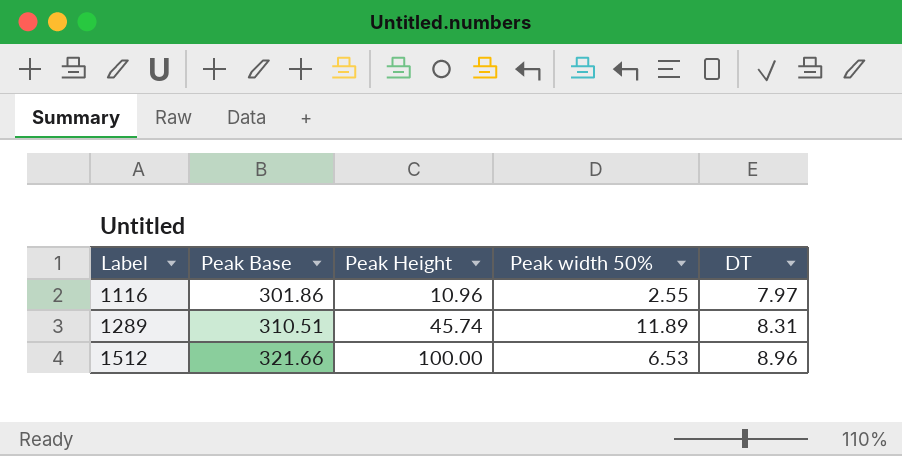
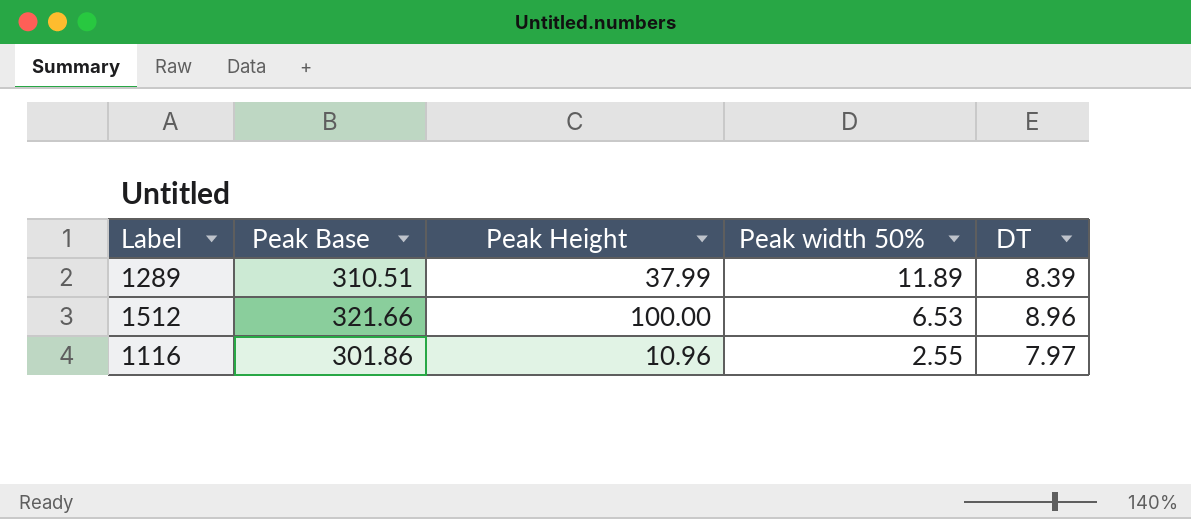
row order: Label ascending -> Peak width 50% descending
1289 | Peak Height: 45.74 -> 37.99
1289 | DT: 8.31 -> 8.39

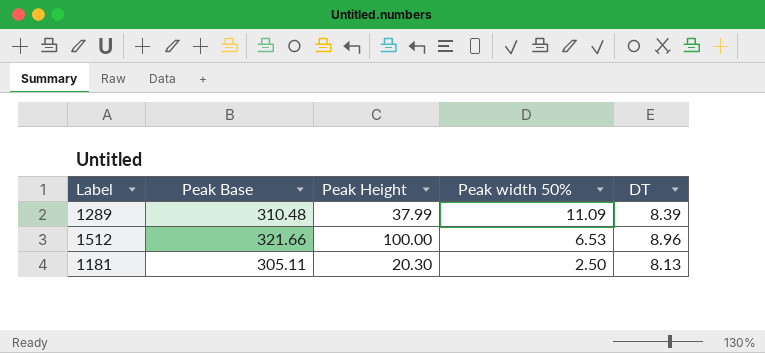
row 1116: 301.86 | 10.96 | 2.55 | 7.97 -> none
1289 | Peak Base: 310.51 -> 310.48
1289 | Peak width 50%: 11.89 -> 11.09
row 1181: none -> 305.11 | 20.30 | 2.50 | 8.13

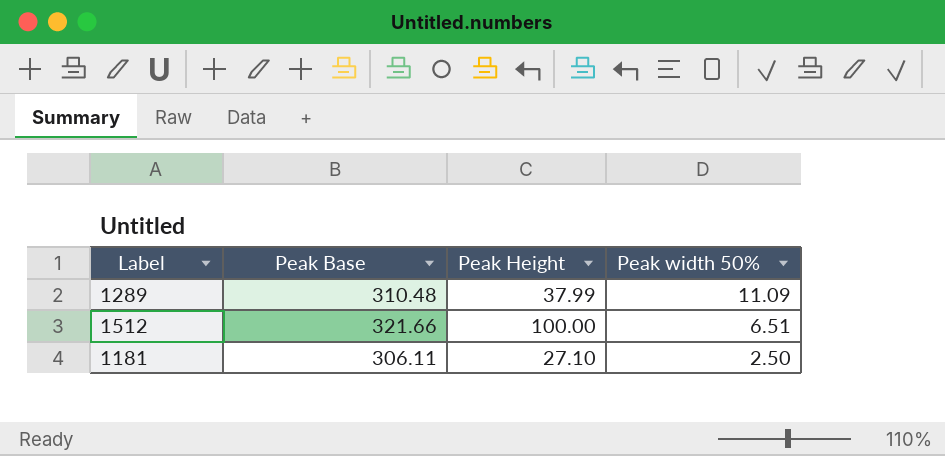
column DT | position: 5 -> none
1512 | Peak width 50%: 6.53 -> 6.51
1181 | Peak Base: 305.11 -> 306.11
1181 | Peak Height: 20.30 -> 27.10

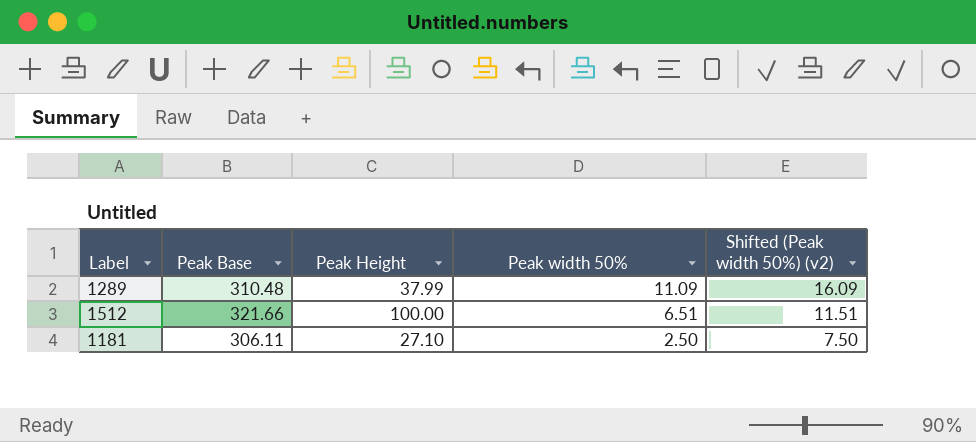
column Shifted (Peak width 50%) (v2) | formula: none -> [Peak width 50%] + 5

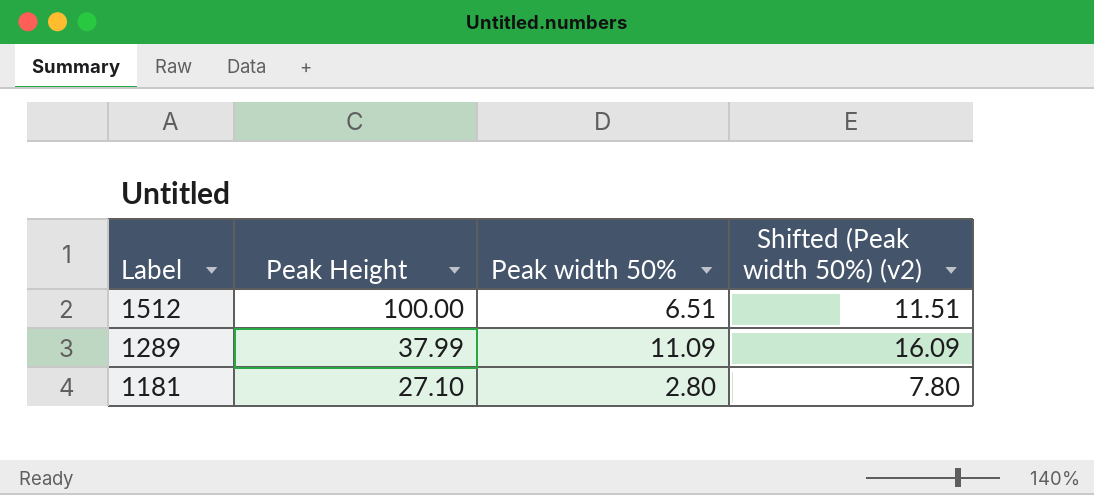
row order: Peak width 50% descending -> Label descending
column Peak Base | position: 2 -> none
1181 | Peak width 50%: 2.50 -> 2.80
1181 | Shifted (Peak width 50%) (v2): 7.50 -> 7.80

